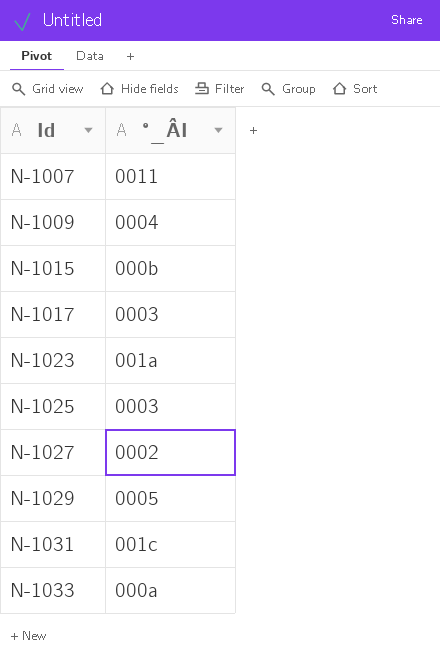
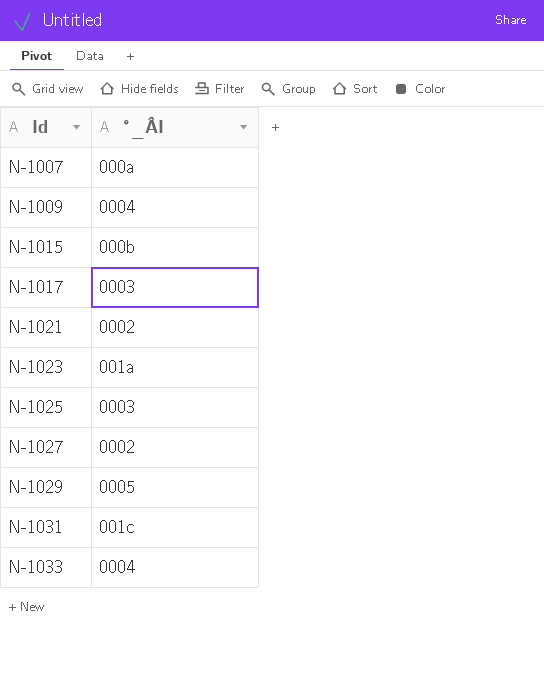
N-1007 | °_ÂI: 0011 -> 000a
row N-1021: none -> 0002
N-1033 | °_ÂI: 000a -> 0004

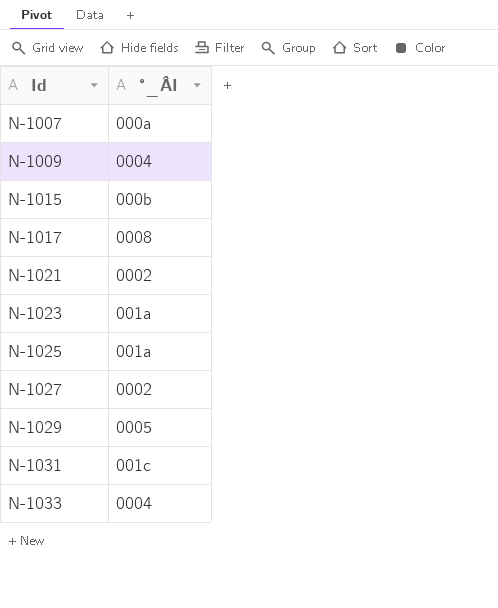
N-1017 | °_ÂI: 0003 -> 0008
N-1025 | °_ÂI: 0003 -> 001a

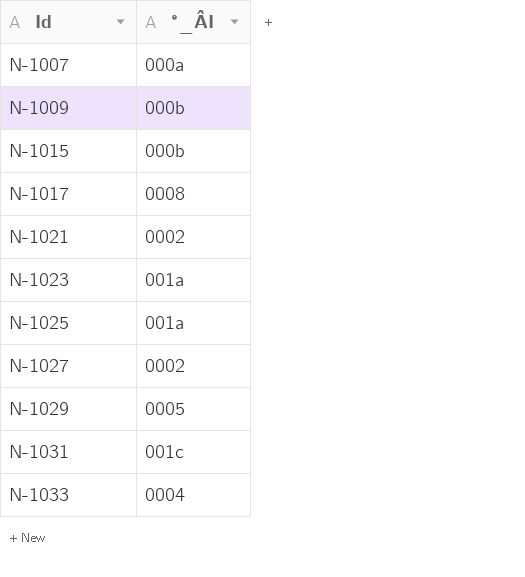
N-1009 | °_ÂI: 0004 -> 000b

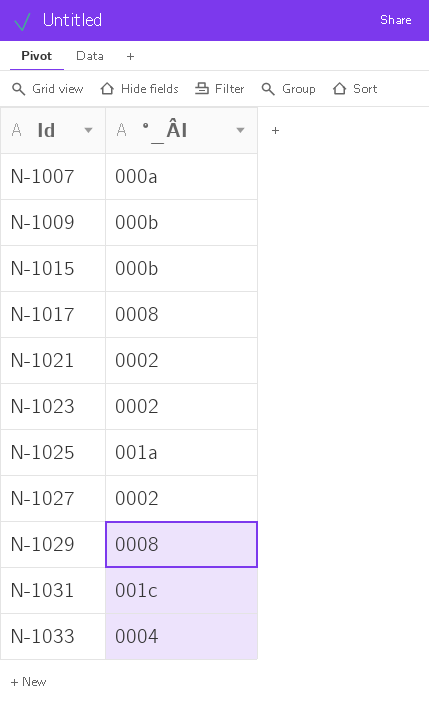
N-1023 | °_ÂI: 001a -> 0002
N-1029 | °_ÂI: 0005 -> 0008

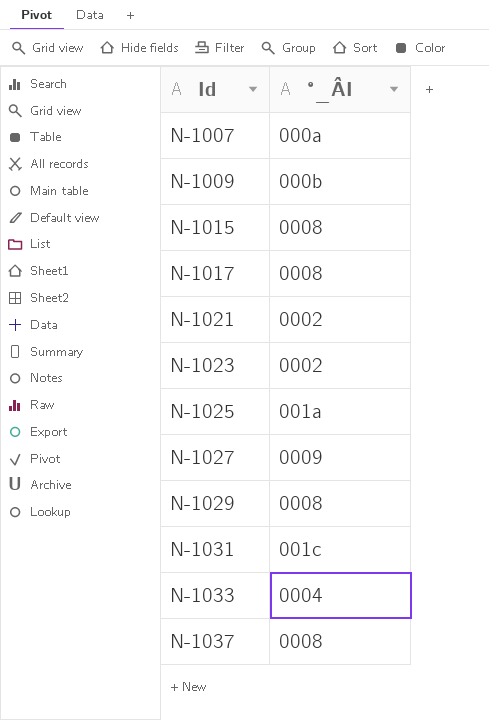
N-1015 | °_ÂI: 000b -> 0008
N-1027 | °_ÂI: 0002 -> 0009
row N-1037: none -> 0008

